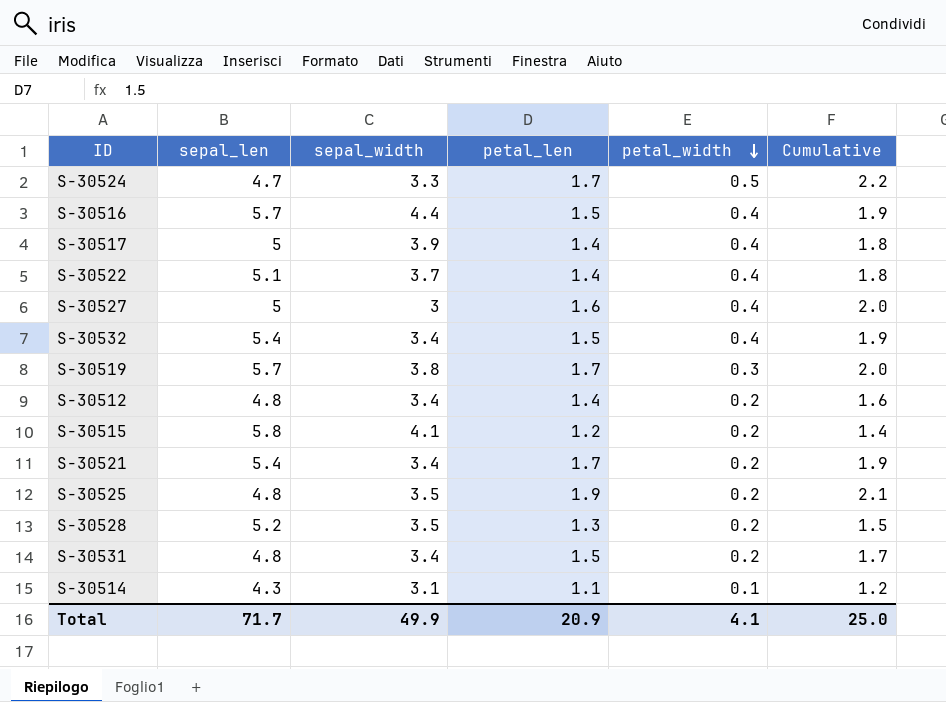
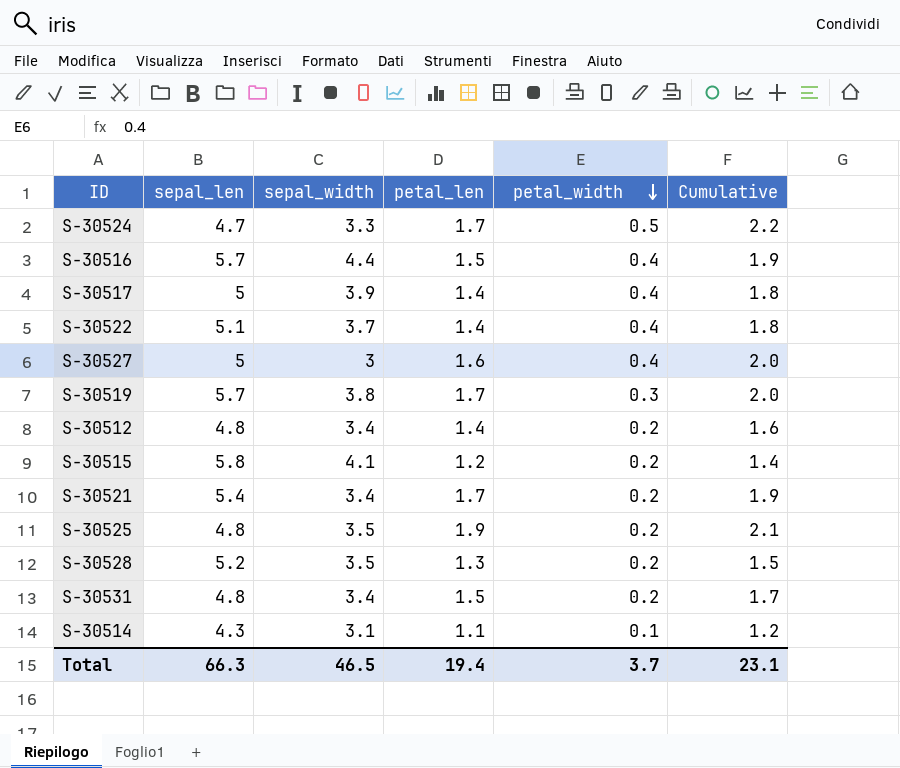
row S-30532: 5.4 | 3.4 | 1.5 | 0.4 | 1.9 -> none
Total | sepal_len: 71.7 -> 66.3
Total | sepal_width: 49.9 -> 46.5
Total | petal_len: 20.9 -> 19.4
Total | petal_width: 4.1 -> 3.7
Total | Cumulative: 25.0 -> 23.1

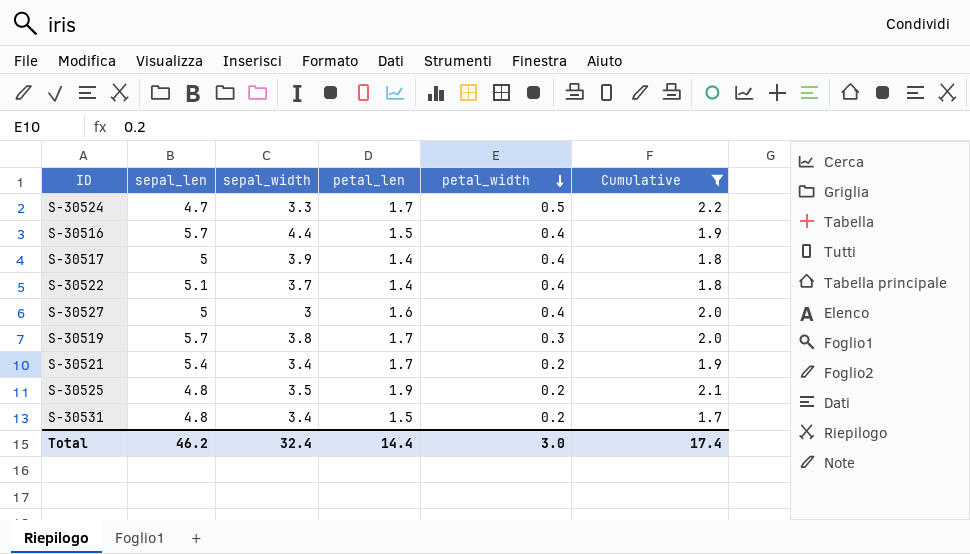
filter: none -> Cumulative >= 1.7
Total | sepal_len: 66.3 -> 46.2
Total | sepal_width: 46.5 -> 32.4
Total | petal_len: 19.4 -> 14.4
Total | petal_width: 3.7 -> 3.0
Total | Cumulative: 23.1 -> 17.4

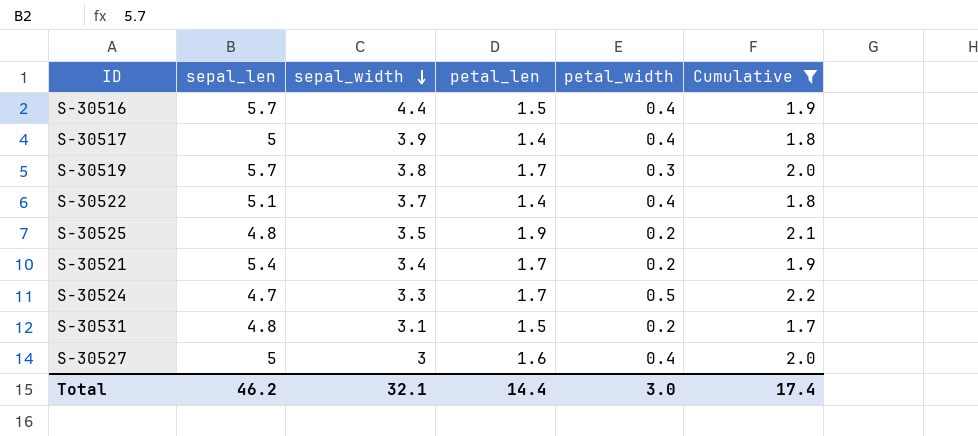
row order: petal_width descending -> sepal_width descending
S-30531 | sepal_width: 3.4 -> 3.1
Total | sepal_width: 32.4 -> 32.1

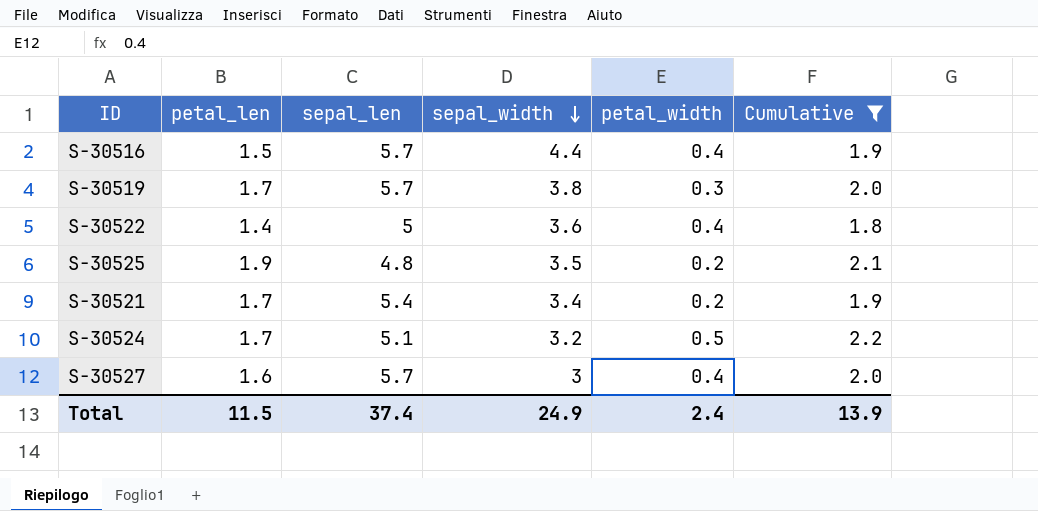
column petal_len | position: 4 -> 2
row S-30517: 5 | 3.9 | 1.4 | 0.4 | 1.8 -> none
row S-30531: 4.8 | 3.1 | 1.5 | 0.2 | 1.7 -> none
S-30522 | sepal_len: 5.1 -> 5
S-30522 | sepal_width: 3.7 -> 3.6
S-30524 | sepal_len: 4.7 -> 5.1
S-30524 | sepal_width: 3.3 -> 3.2
S-30527 | sepal_len: 5 -> 5.7
Total | petal_len: 14.4 -> 11.5
Total | sepal_len: 46.2 -> 37.4
Total | sepal_width: 32.1 -> 24.9
Total | petal_width: 3.0 -> 2.4
Total | Cumulative: 17.4 -> 13.9

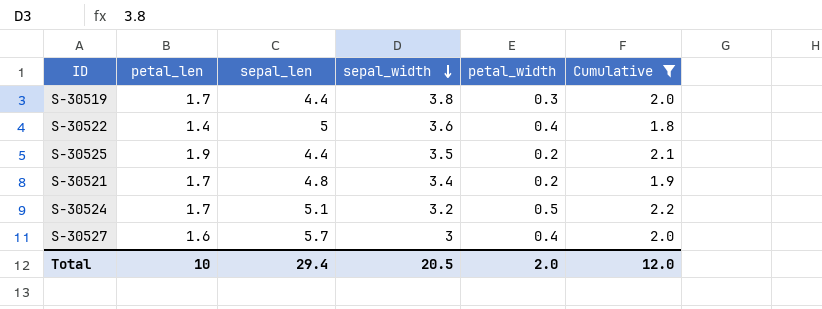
row S-30516: 1.5 | 5.7 | 4.4 | 0.4 | 1.9 -> none
S-30519 | sepal_len: 5.7 -> 4.4
S-30525 | sepal_len: 4.8 -> 4.4
S-30521 | sepal_len: 5.4 -> 4.8
Total | petal_len: 11.5 -> 10
Total | sepal_len: 37.4 -> 29.4
Total | sepal_width: 24.9 -> 20.5
Total | petal_width: 2.4 -> 2.0
Total | Cumulative: 13.9 -> 12.0

